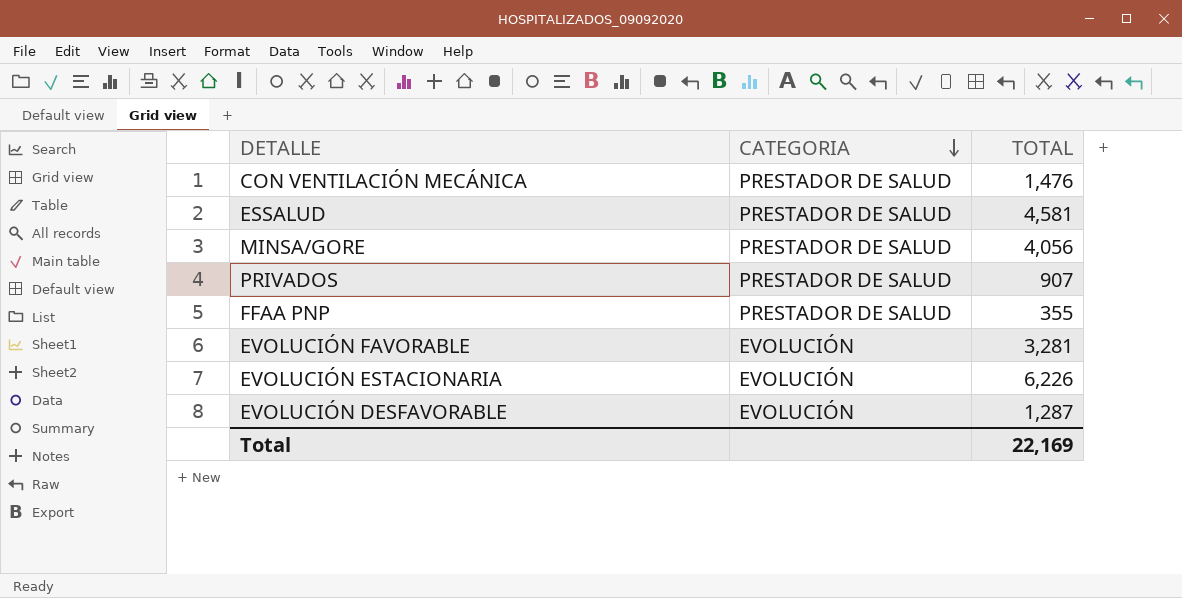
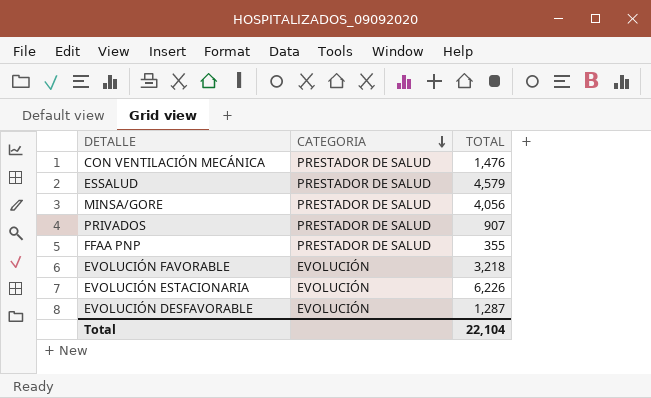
ESSALUD | TOTAL: 4,581 -> 4,579
EVOLUCIÓN FAVORABLE | TOTAL: 3,281 -> 3,218
Total | TOTAL: 22,169 -> 22,104

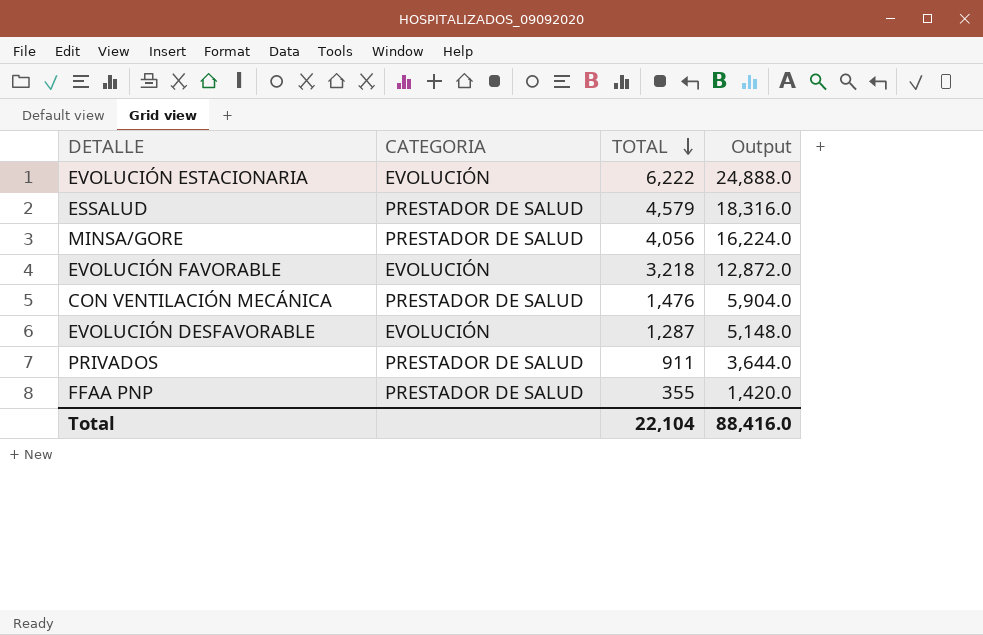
row order: CATEGORIA descending -> TOTAL descending
column Output | formula: none -> [TOTAL] * 4
EVOLUCIÓN ESTACIONARIA | TOTAL: 6,226 -> 6,222
PRIVADOS | TOTAL: 907 -> 911

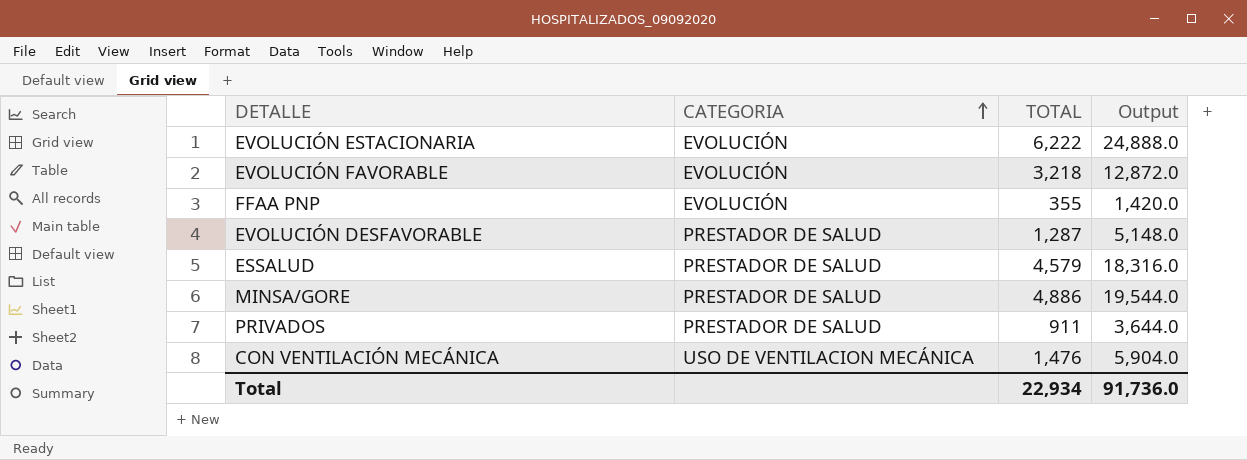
row order: TOTAL descending -> CATEGORIA ascending
FFAA PNP | CATEGORIA: PRESTADOR DE SALUD -> EVOLUCIÓN
EVOLUCIÓN DESFAVORABLE | CATEGORIA: EVOLUCIÓN -> PRESTADOR DE SALUD
MINSA/GORE | TOTAL: 4,056 -> 4,886
MINSA/GORE | Output: 16,224.0 -> 19,544.0
CON VENTILACIÓN MECÁNICA | CATEGORIA: PRESTADOR DE SALUD -> USO DE VENTILACION MECÁNICA
Total | TOTAL: 22,104 -> 22,934
Total | Output: 88,416.0 -> 91,736.0

